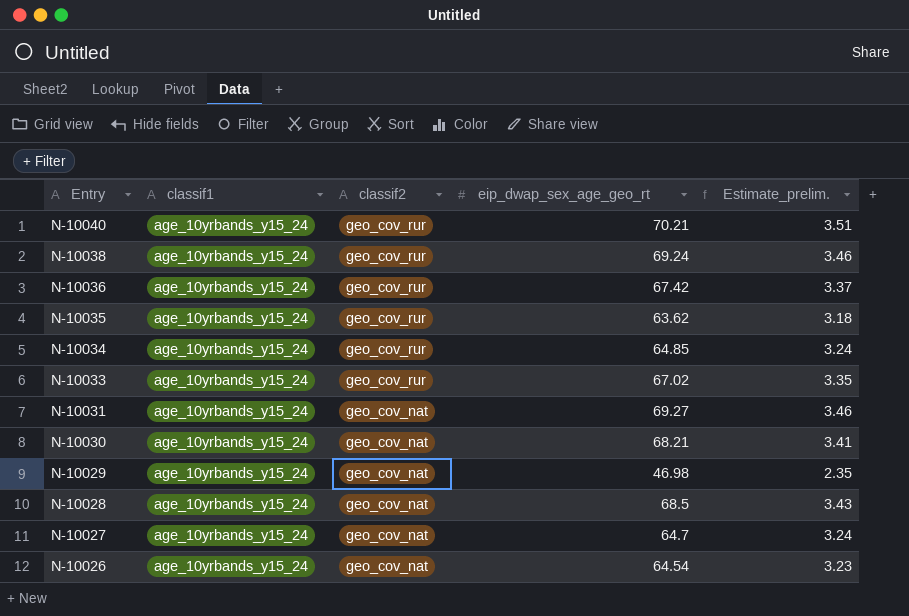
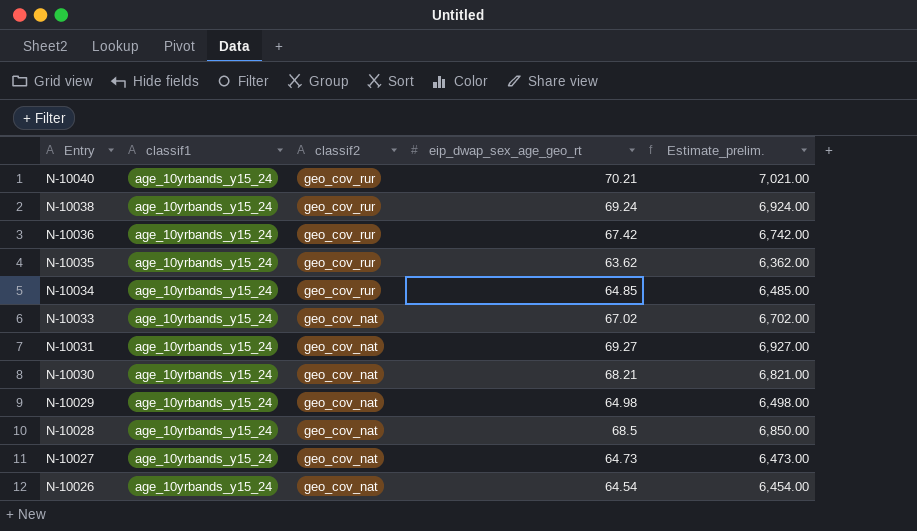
column Estimate_prelim. | formula: [eip_dwap_sex_age_geo_rt] * 0.05 -> [eip_dwap_sex_age_geo_rt] * 100
N-10033 | classif2: geo_cov_rur -> geo_cov_nat
N-10029 | eip_dwap_sex_age_geo_rt: 46.98 -> 64.98
N-10027 | eip_dwap_sex_age_geo_rt: 64.7 -> 64.73

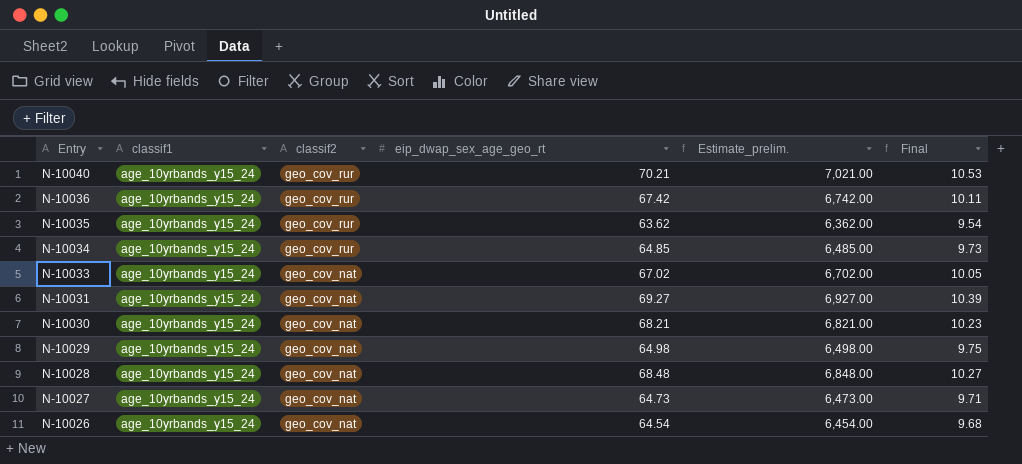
column Final | formula: none -> [eip_dwap_sex_age_geo_rt] * 0.15
row N-10038: age_10yrbands_y15_24 | geo_cov_rur | 69.24 | 6,924.00 -> none
N-10028 | eip_dwap_sex_age_geo_rt: 68.5 -> 68.48
N-10028 | Estimate_prelim.: 6,850.00 -> 6,848.00

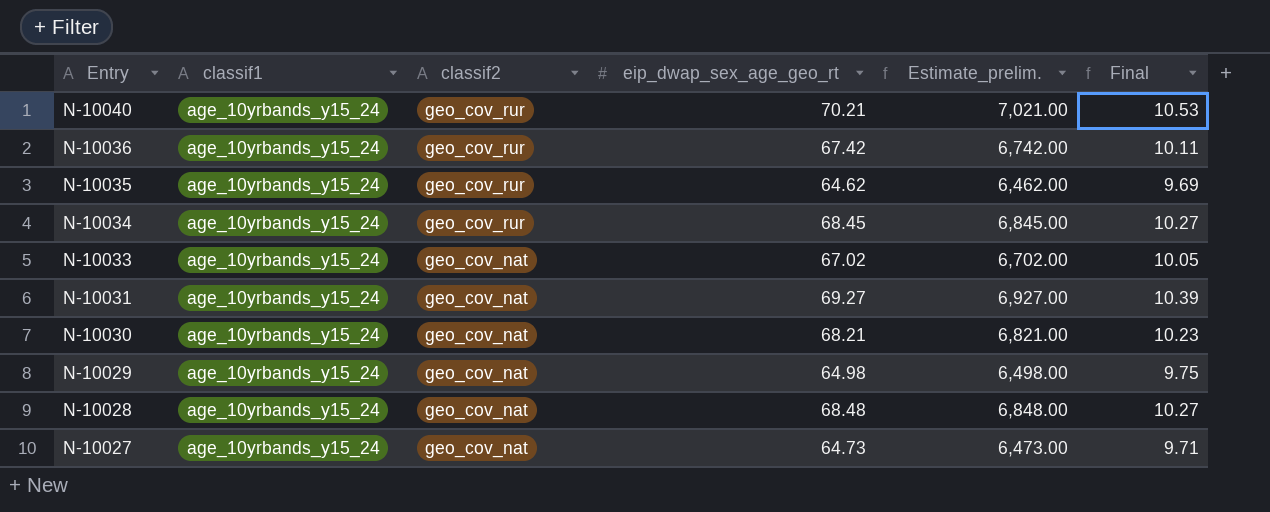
row N-10026: age_10yrbands_y15_24 | geo_cov_nat | 64.54 | 6,454.00 | 9.68 -> none
N-10035 | eip_dwap_sex_age_geo_rt: 63.62 -> 64.62
N-10035 | Estimate_prelim.: 6,362.00 -> 6,462.00
N-10035 | Final: 9.54 -> 9.69
N-10034 | eip_dwap_sex_age_geo_rt: 64.85 -> 68.45
N-10034 | Estimate_prelim.: 6,485.00 -> 6,845.00
N-10034 | Final: 9.73 -> 10.27

